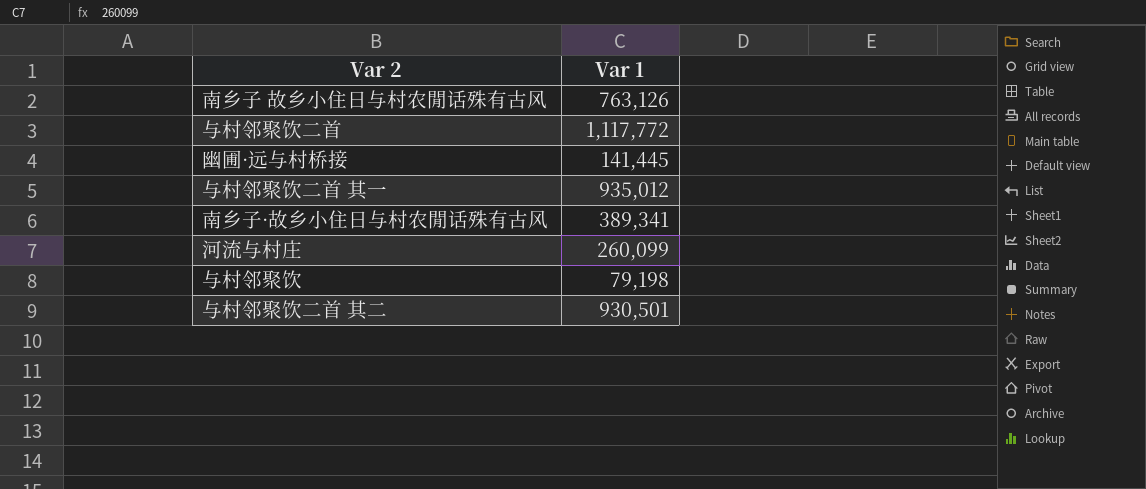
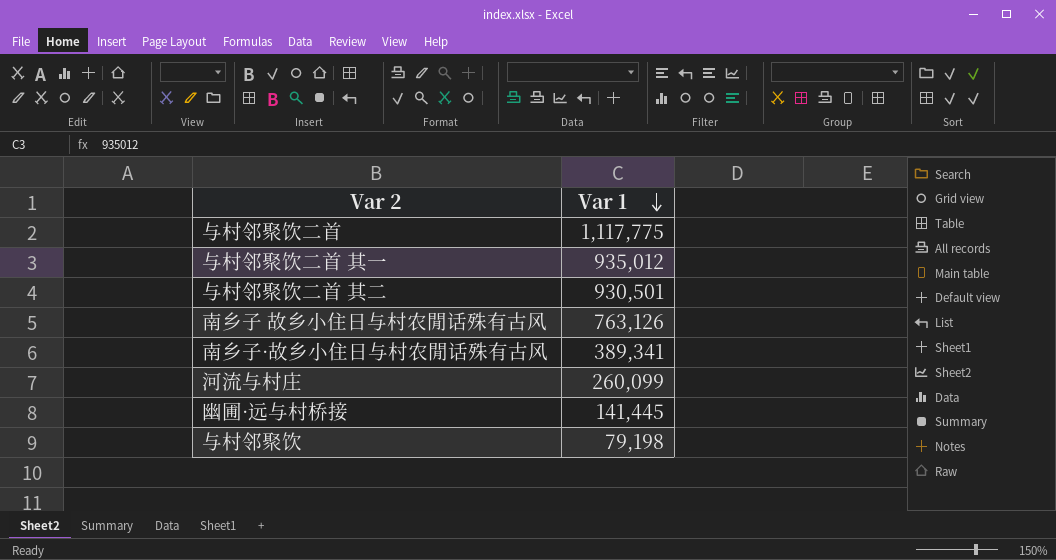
row order: none -> Var 1 descending
与村邻聚饮二首 | Var 1: 1,117,772 -> 1,117,775

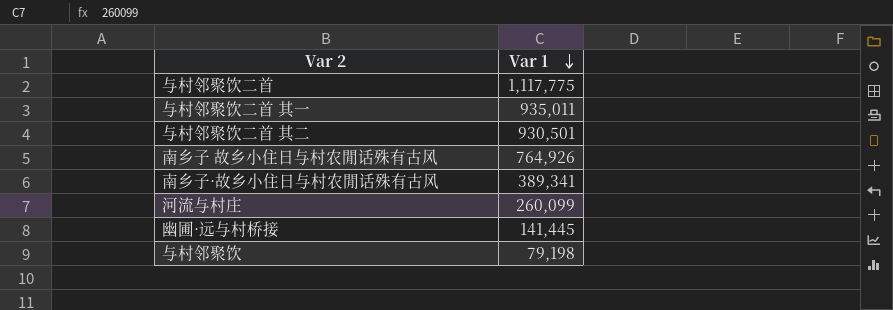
与村邻聚饮二首 其一 | Var 1: 935,012 -> 935,011
南乡子 故乡小住日与村农閒话殊有古风 | Var 1: 763,126 -> 764,926

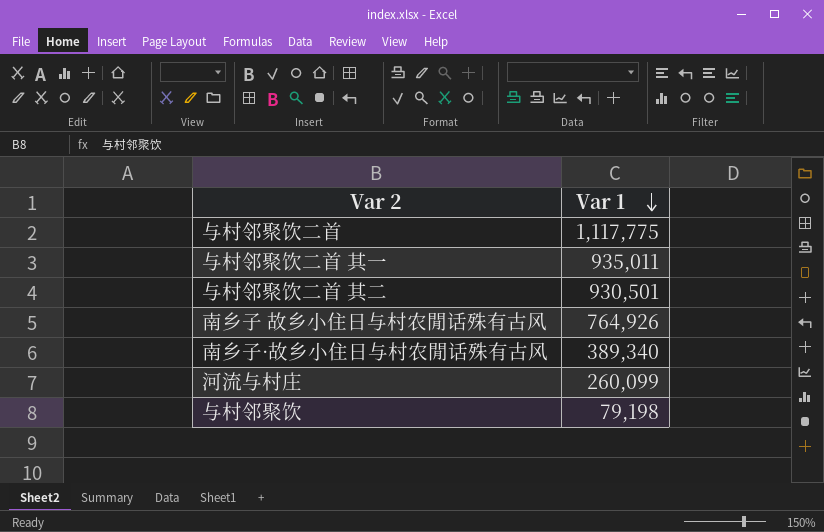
row 幽圃·远与村桥接: 141,445 -> none
南乡子·故乡小住日与村农閒话殊有古风 | Var 1: 389,341 -> 389,340

